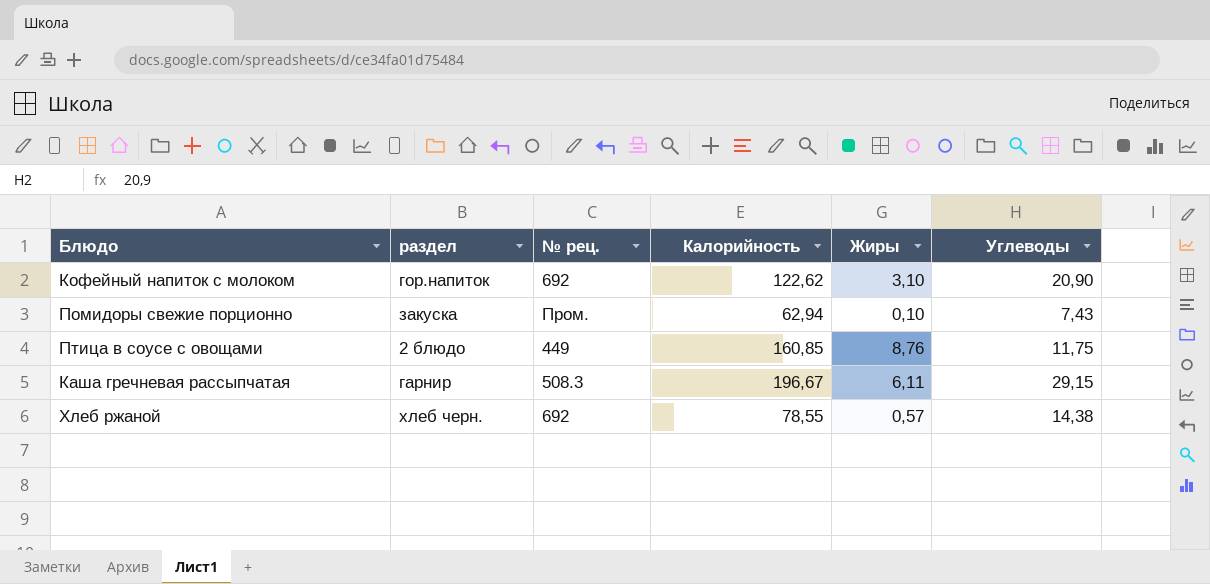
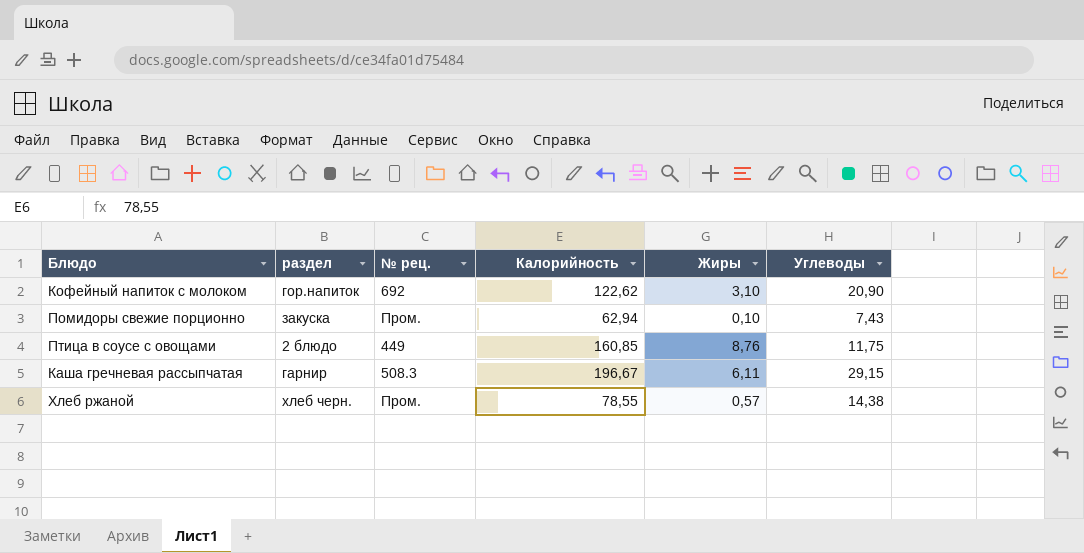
Хлеб ржаной | № рец.: 692 -> Пром.

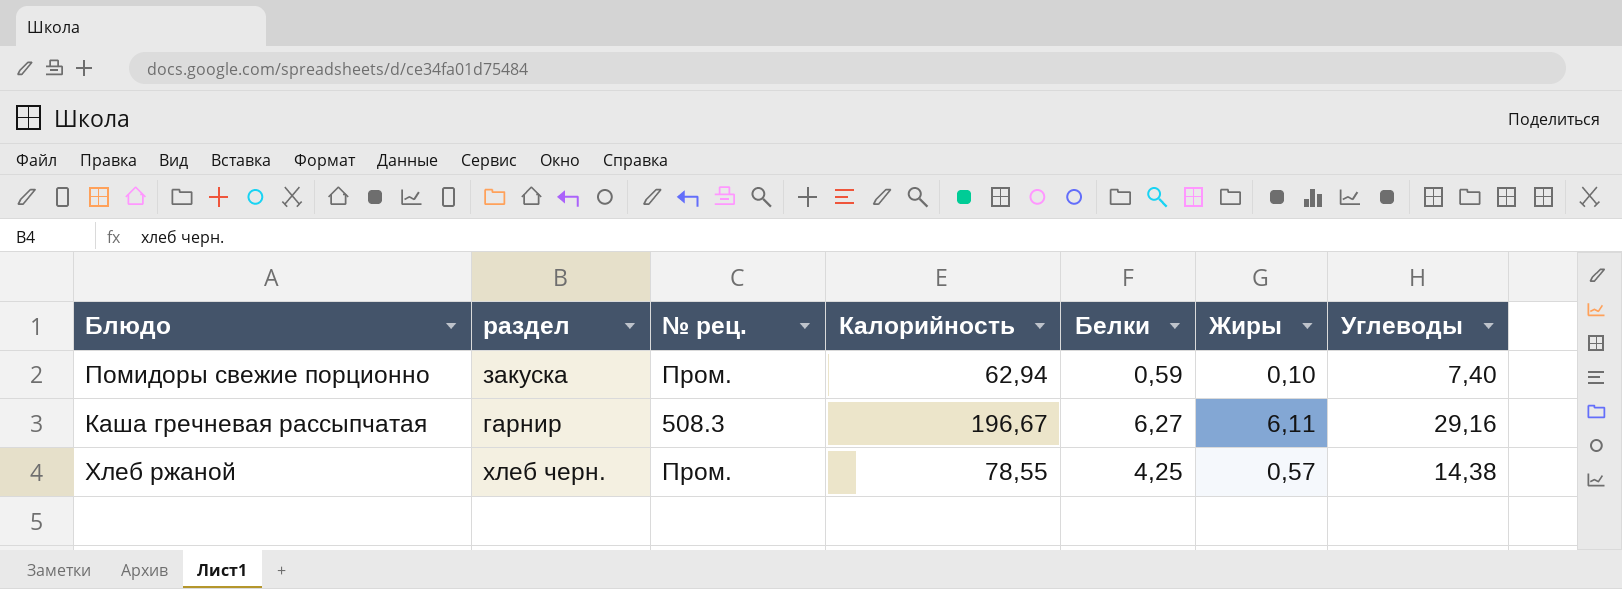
column Белки | position: none -> 5
row Кофейный напиток с молоком: гор.напиток | 692 | 122,62 | 3,10 | 20,90 -> none
row Птица в соусе с овощами: 2 блюдо | 449 | 160,85 | 8,76 | 11,75 -> none
Помидоры свежие порционно | Углеводы: 7,43 -> 7,40
Каша гречневая рассыпчатая | Углеводы: 29,15 -> 29,16

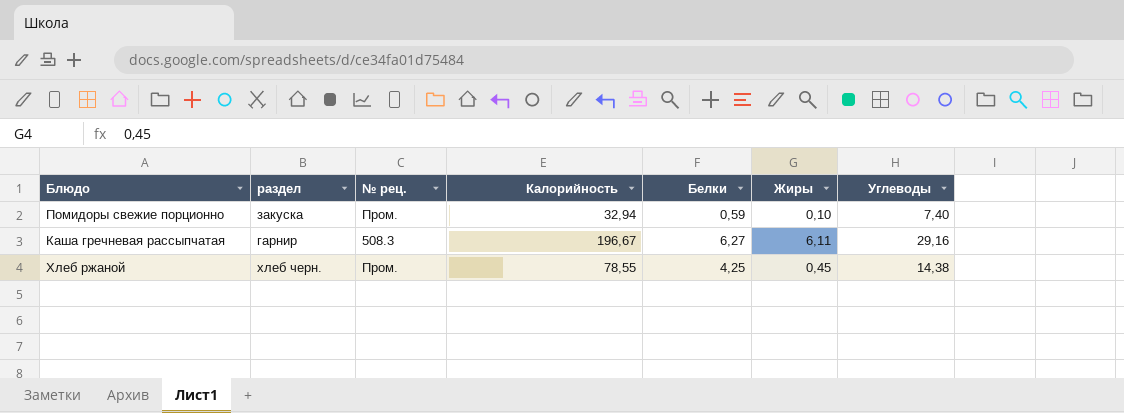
Помидоры свежие порционно | Калорийность: 62,94 -> 32,94
Хлеб ржаной | Жиры: 0,57 -> 0,45

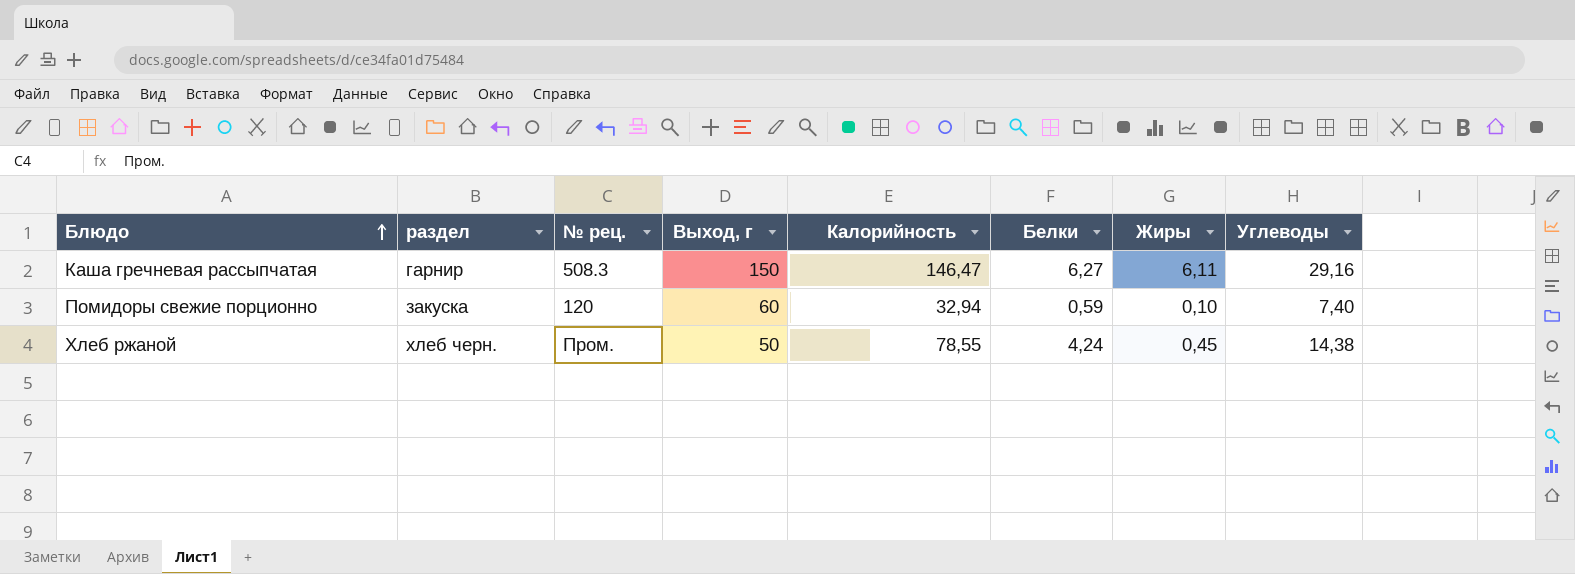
row order: none -> Блюдо ascending
column Выход, г | position: none -> 4
Каша гречневая рассыпчатая | Калорийность: 196,67 -> 146,47
Помидоры свежие порционно | № рец.: Пром. -> 120
Хлеб ржаной | Белки: 4,25 -> 4,24

